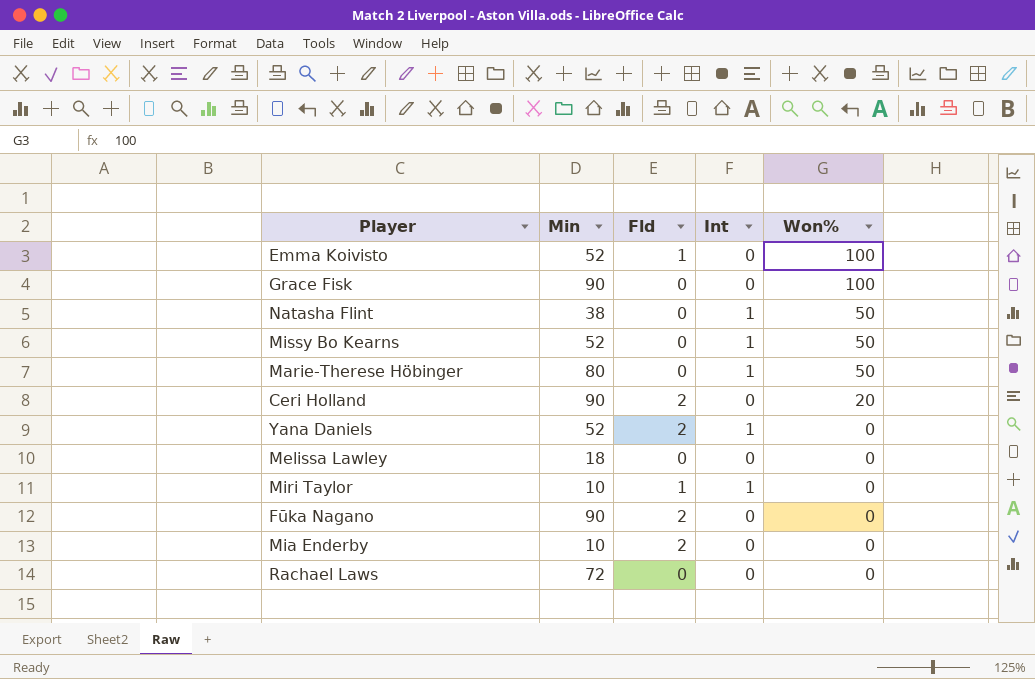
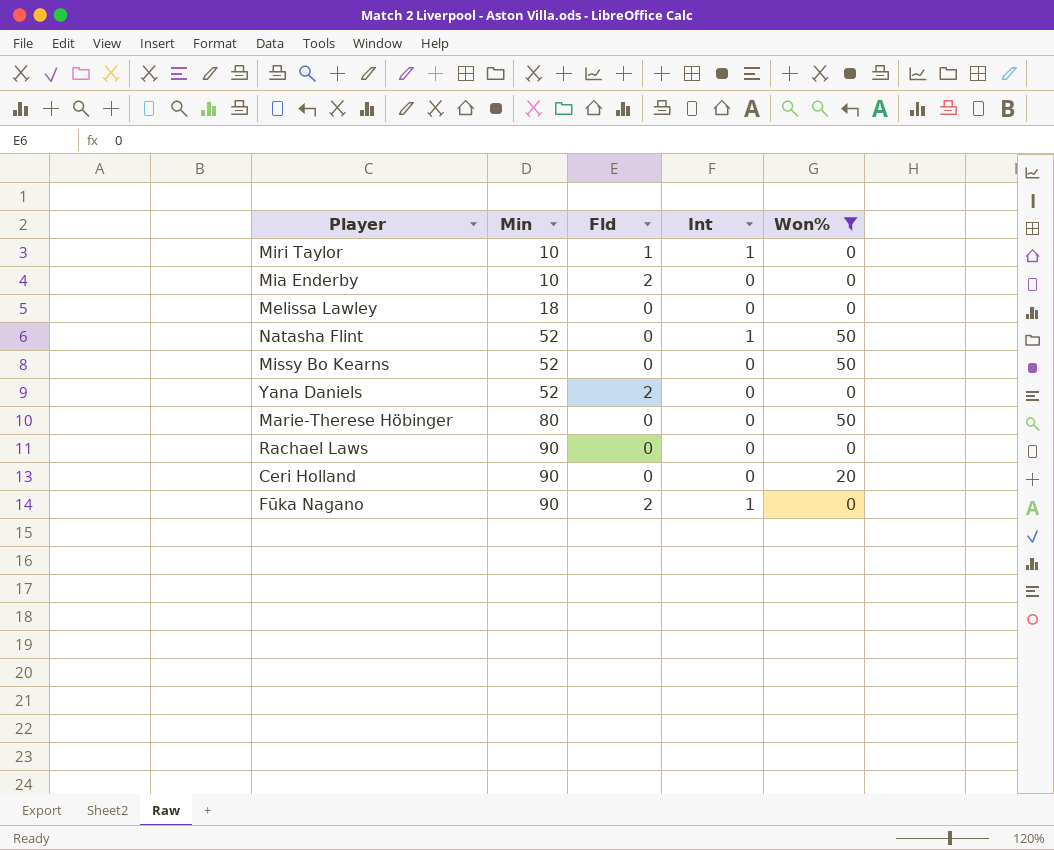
filter: none -> Won% != 100
row order: Won% descending -> Min ascending
Natasha Flint | Min: 38 -> 52
Missy Bo Kearns | Int: 1 -> 0
Yana Daniels | Int: 1 -> 0
Marie-Therese Höbinger | Int: 1 -> 0
Rachael Laws | Min: 72 -> 90
Ceri Holland | Fld: 2 -> 0
Fūka Nagano | Int: 0 -> 1

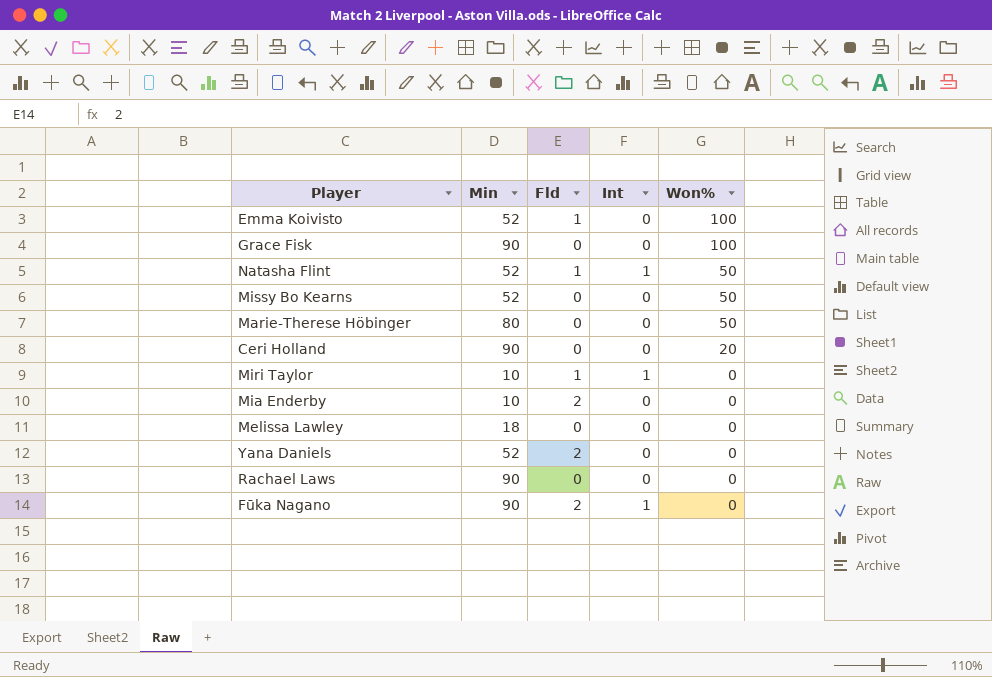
filter: Won% != 100 -> none
row order: Min ascending -> Won% descending
Natasha Flint | Fld: 0 -> 1

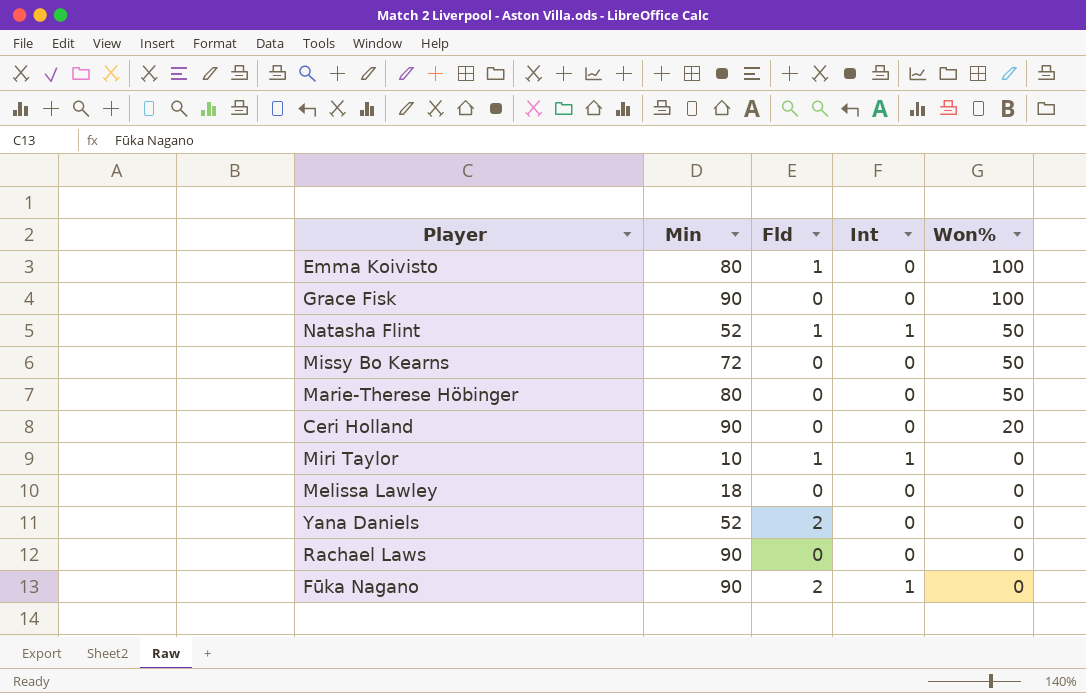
row Mia Enderby: 10 | 2 | 0 | 0 -> none
Emma Koivisto | Min: 52 -> 80
Missy Bo Kearns | Min: 52 -> 72

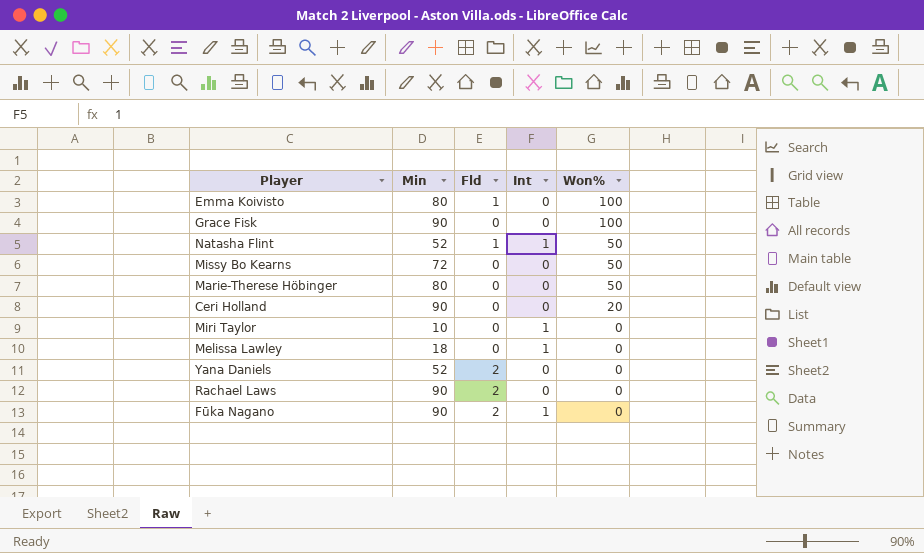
Miri Taylor | Fld: 1 -> 0
Melissa Lawley | Int: 0 -> 1
Rachael Laws | Fld: 0 -> 2

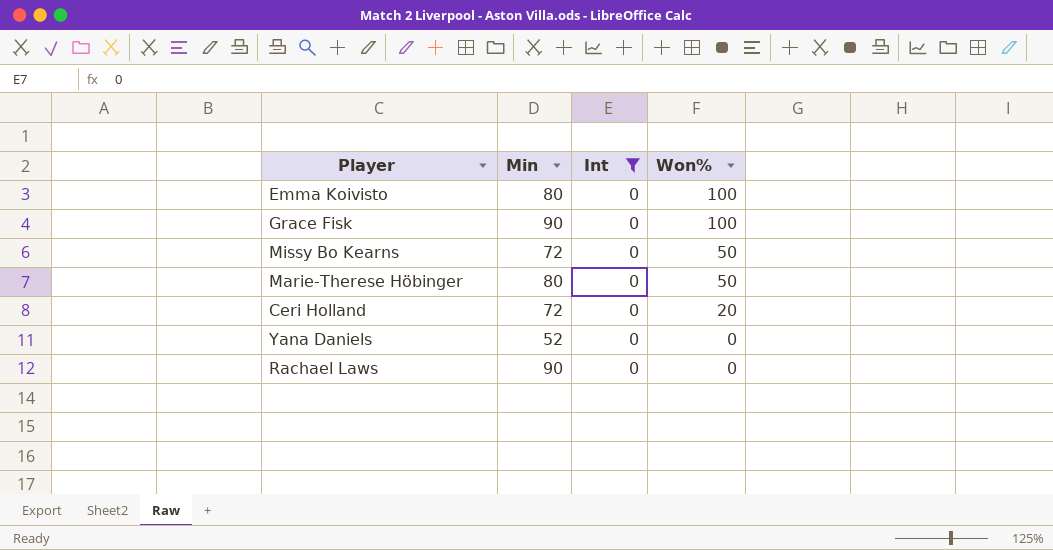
filter: none -> Int = 0
column Fld | position: 3 -> none
Ceri Holland | Min: 90 -> 72

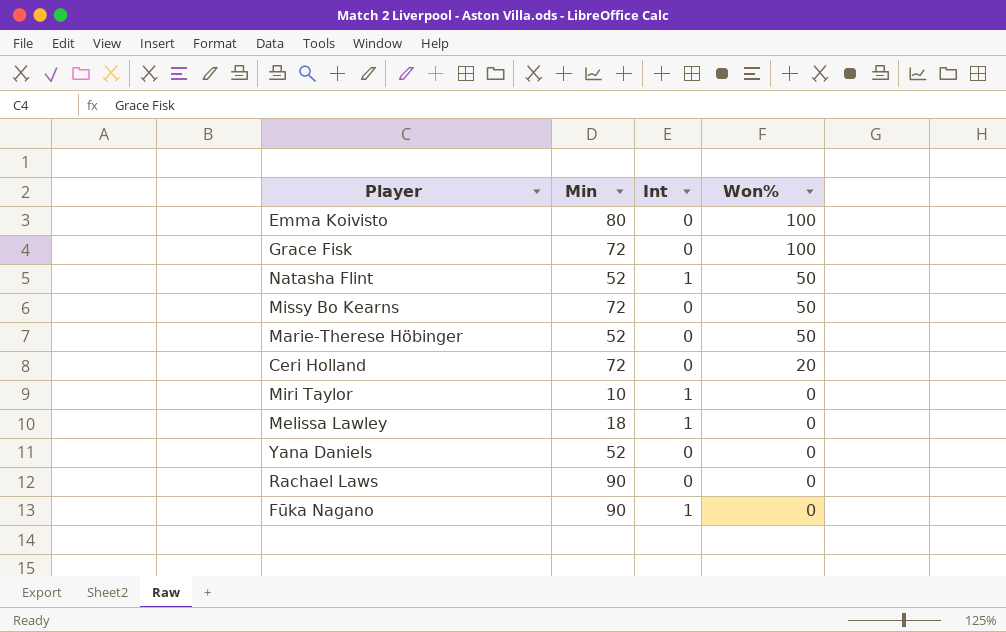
filter: Int = 0 -> none
Grace Fisk | Min: 90 -> 72
Marie-Therese Höbinger | Min: 80 -> 52

